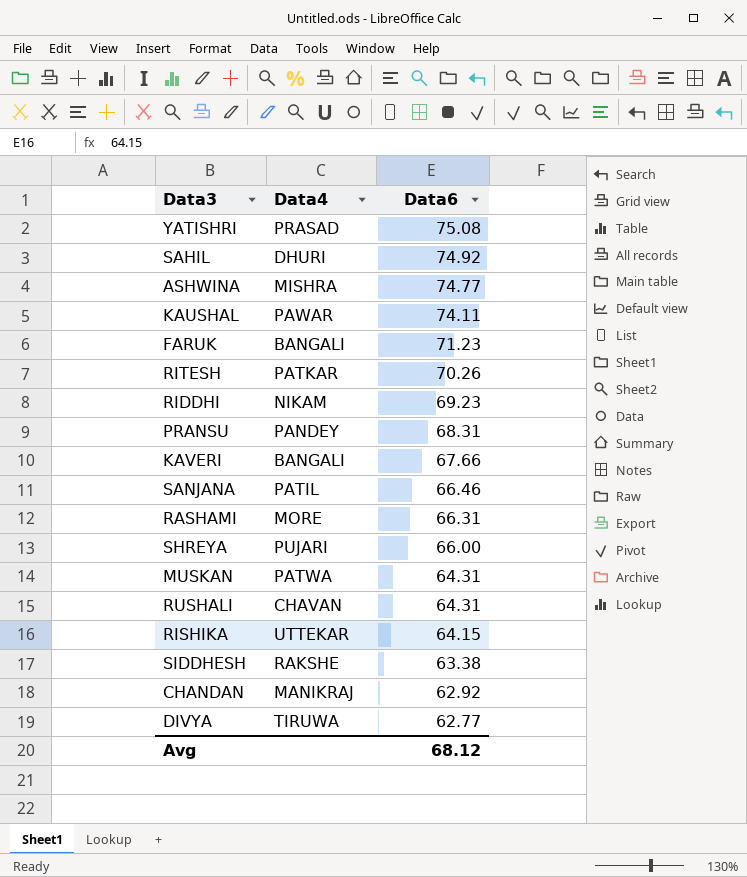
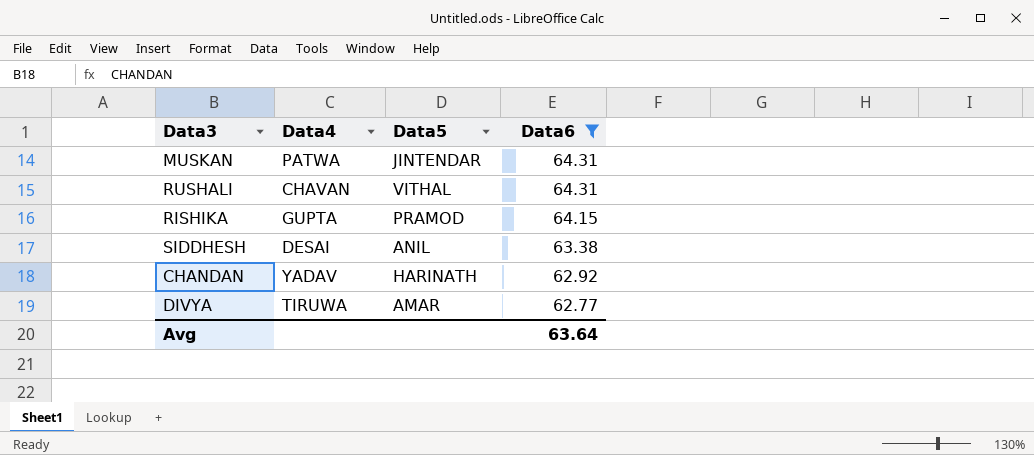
filter: none -> Data6 <= 64.31
column Data5 | position: none -> 3
RISHIKA | Data4: UTTEKAR -> GUPTA
SIDDHESH | Data4: RAKSHE -> DESAI
CHANDAN | Data4: MANIKRAJ -> YADAV
Avg | Data6: 68.12 -> 63.64

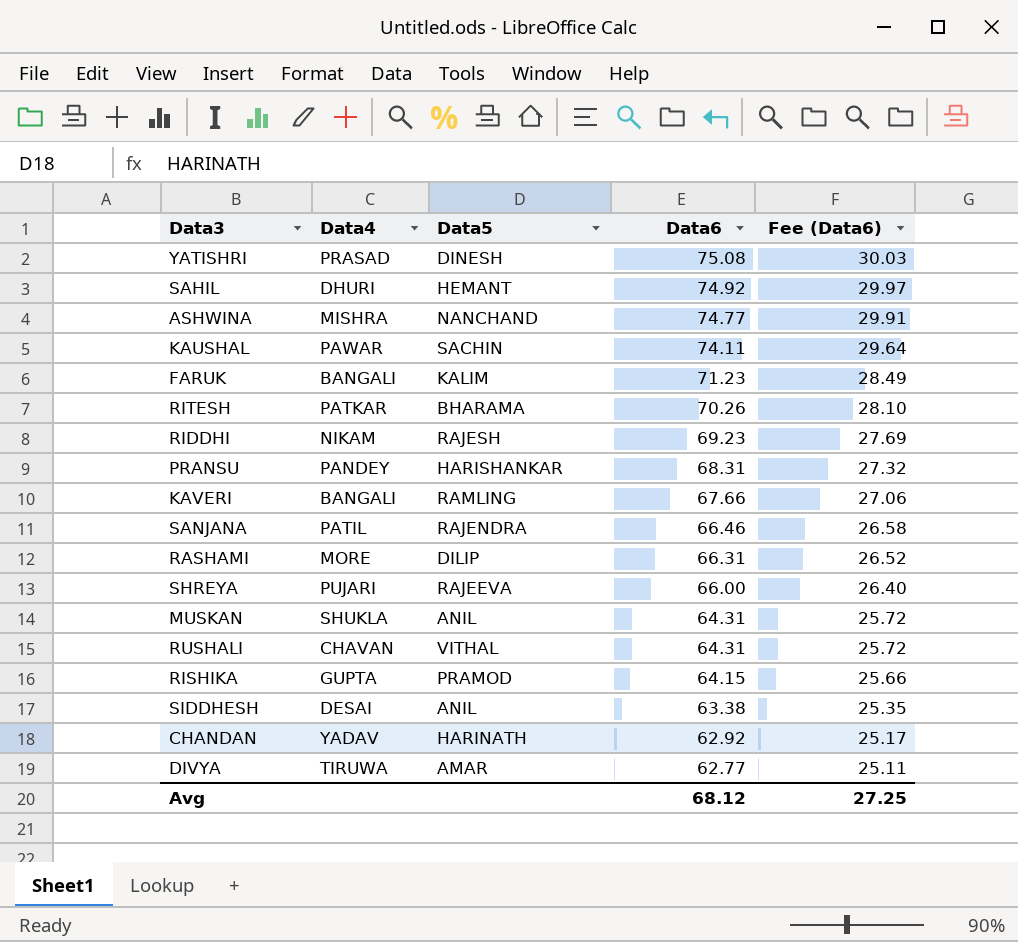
filter: Data6 <= 64.31 -> none
column Fee (Data6) | formula: none -> [Data6] * 0.4
MUSKAN | Data4: PATWA -> SHUKLA
MUSKAN | Data5: JINTENDAR -> ANIL
Avg | Data6: 63.64 -> 68.12

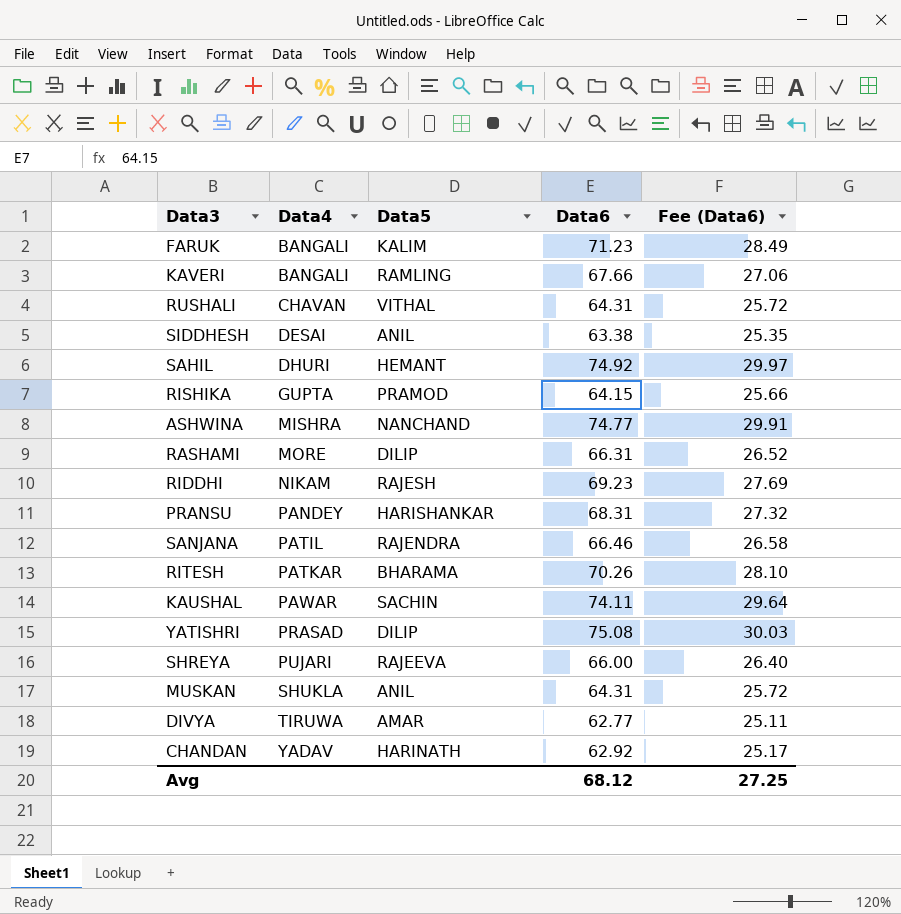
row order: Data6 descending -> Data4 ascending
YATISHRI | Data5: DINESH -> DILIP

